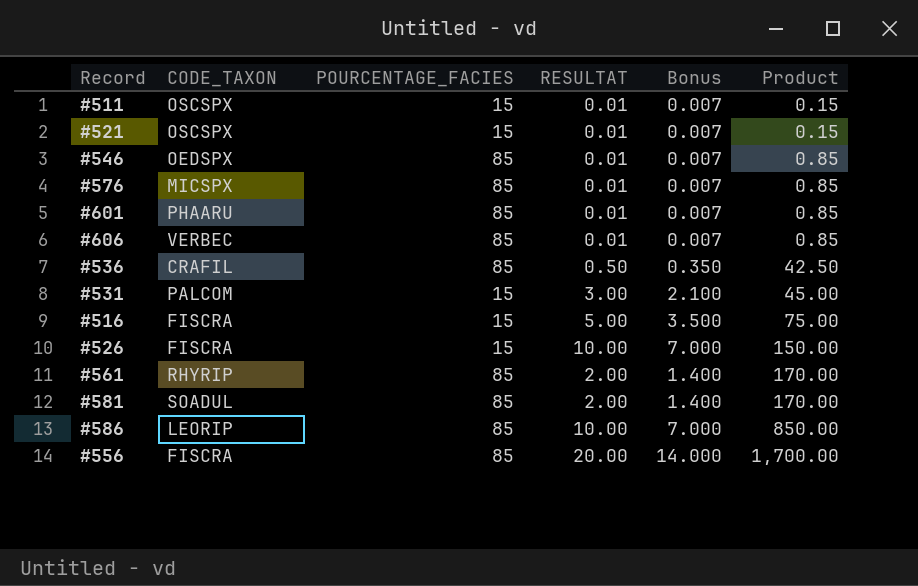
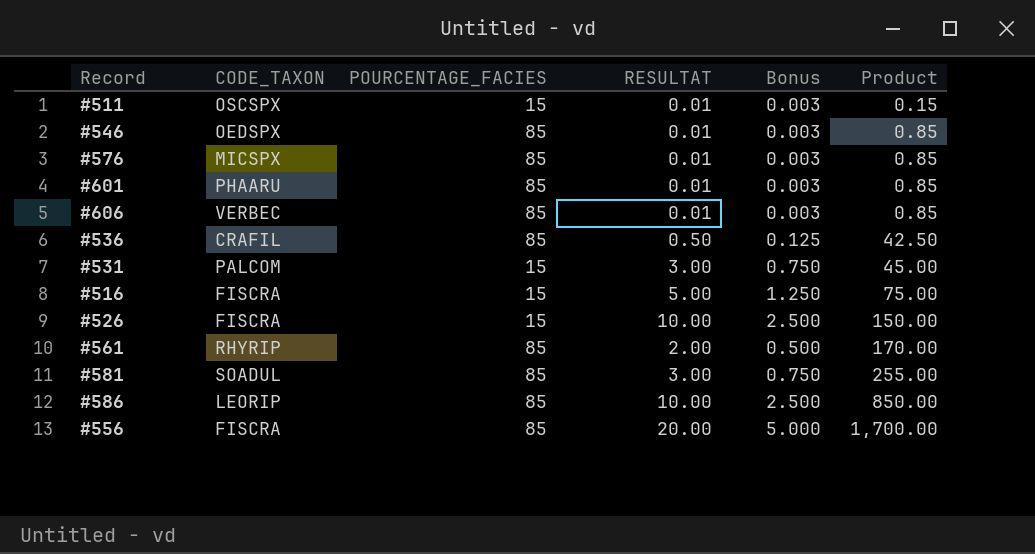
column Bonus | formula: [RESULTAT] * 0.7 -> [RESULTAT] * 0.25
row #521: OSCSPX | 15 | 0.01 | 0.007 | 0.15 -> none
#581 | RESULTAT: 2.00 -> 3.00
#581 | Product: 170.00 -> 255.00

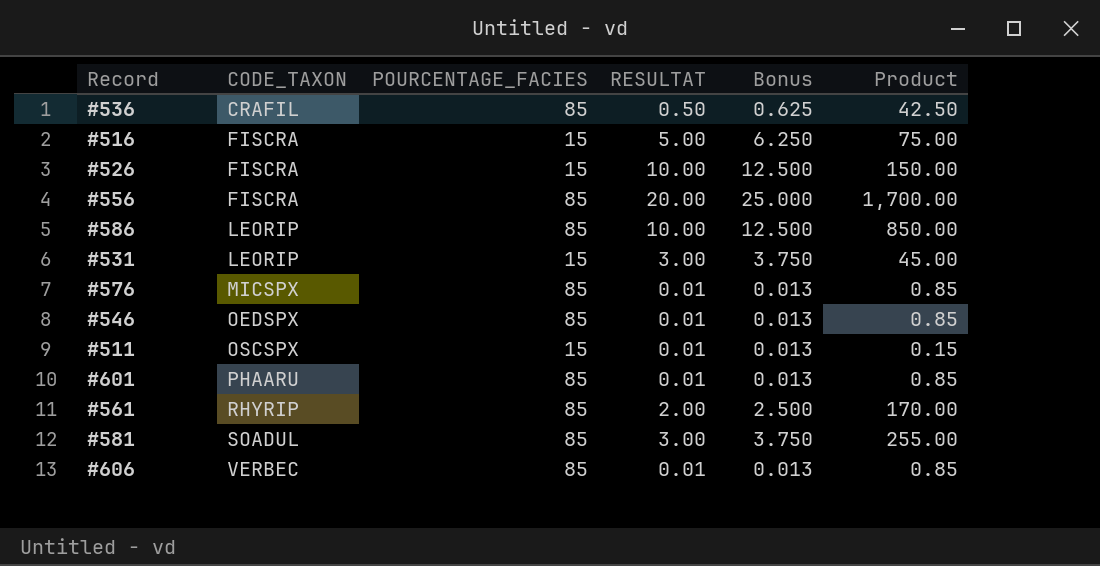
row order: Product ascending -> CODE_TAXON ascending
column Bonus | formula: [RESULTAT] * 0.25 -> [RESULTAT] * 1.25
#531 | CODE_TAXON: PALCOM -> LEORIP

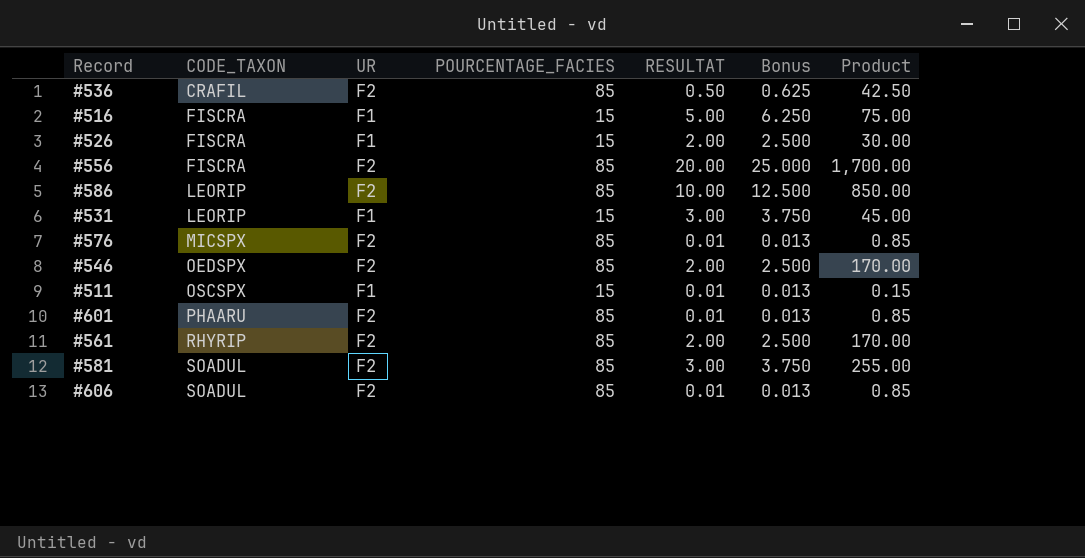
column UR | position: none -> 3
#526 | RESULTAT: 10.00 -> 2.00
#526 | Bonus: 12.500 -> 2.500
#526 | Product: 150.00 -> 30.00
#546 | RESULTAT: 0.01 -> 2.00
#546 | Bonus: 0.013 -> 2.500
#546 | Product: 0.85 -> 170.00
#606 | CODE_TAXON: VERBEC -> SOADUL

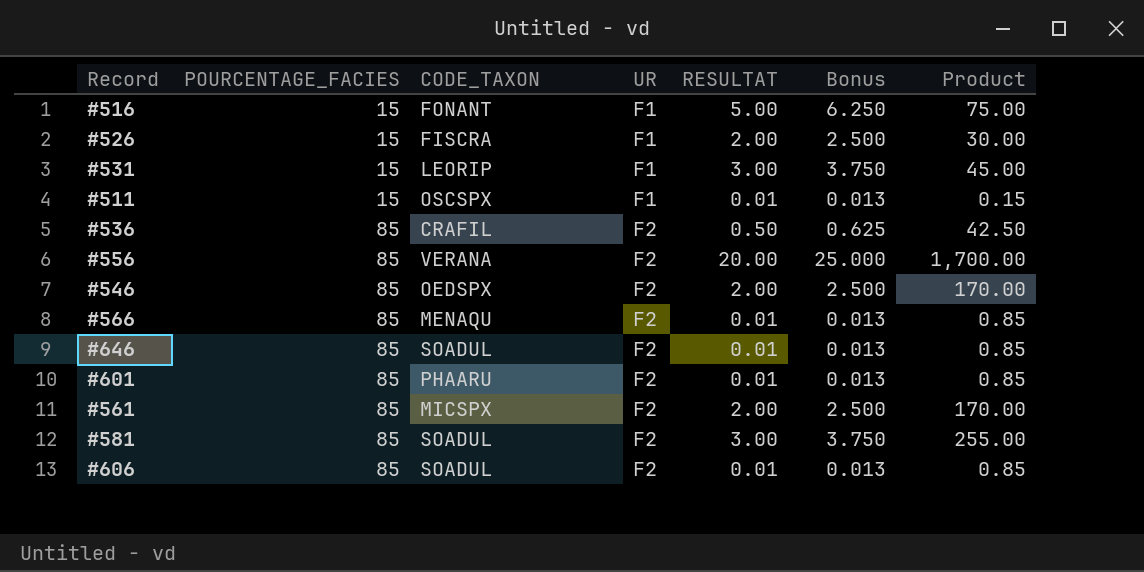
row order: CODE_TAXON ascending -> POURCENTAGE_FACIES ascending
column POURCENTAGE_FACIES | position: 4 -> 2
row #586: LEORIP | F2 | 85 | 10.00 | 12.500 | 850.00 -> none
row #576: MICSPX | F2 | 85 | 0.01 | 0.013 | 0.85 -> none
#516 | CODE_TAXON: FISCRA -> FONANT
#556 | CODE_TAXON: FISCRA -> VERANA
row #566: none -> 85 | MENAQU | F2 | 0.01 | 0.013 | 0.85
row #646: none -> 85 | SOADUL | F2 | 0.01 | 0.013 | 0.85
#561 | CODE_TAXON: RHYRIP -> MICSPX

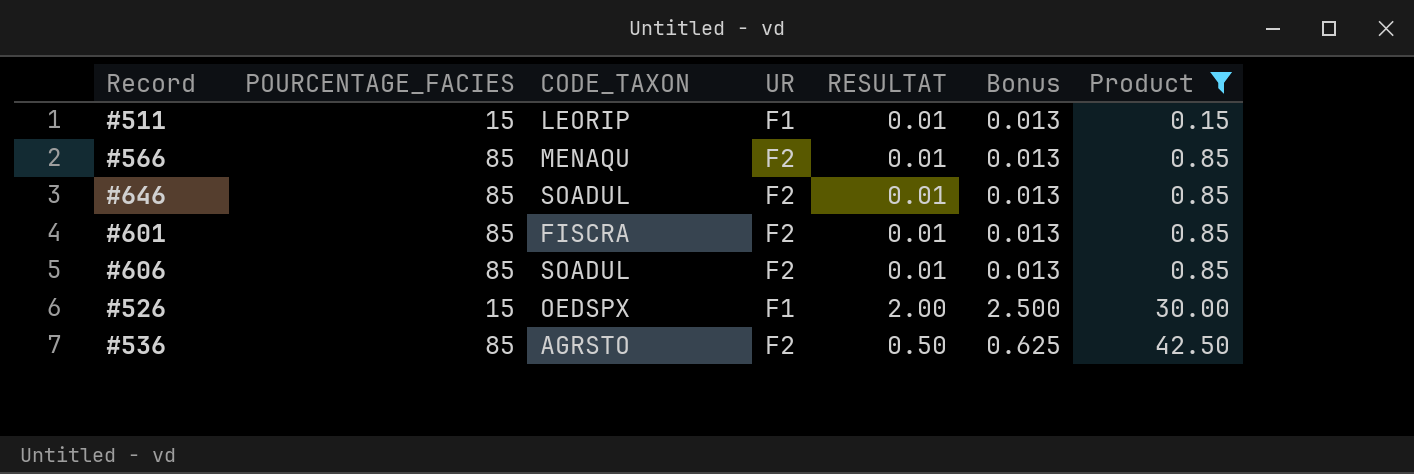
filter: none -> Product <= 42.50
row order: POURCENTAGE_FACIES ascending -> Product ascending
#511 | CODE_TAXON: OSCSPX -> LEORIP
#601 | CODE_TAXON: PHAARU -> FISCRA
#526 | CODE_TAXON: FISCRA -> OEDSPX
#536 | CODE_TAXON: CRAFIL -> AGRSTO

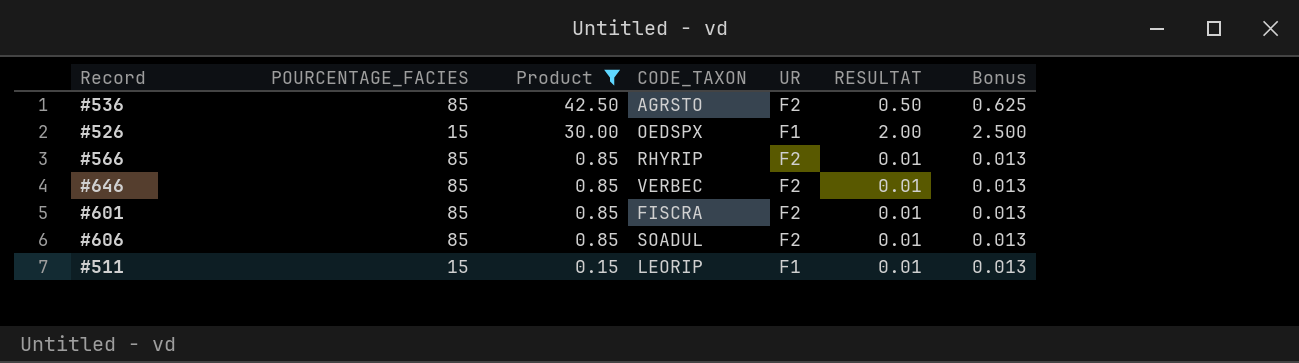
row order: Product ascending -> Product descending
column Product | position: 7 -> 3
#566 | CODE_TAXON: MENAQU -> RHYRIP
#646 | CODE_TAXON: SOADUL -> VERBEC

